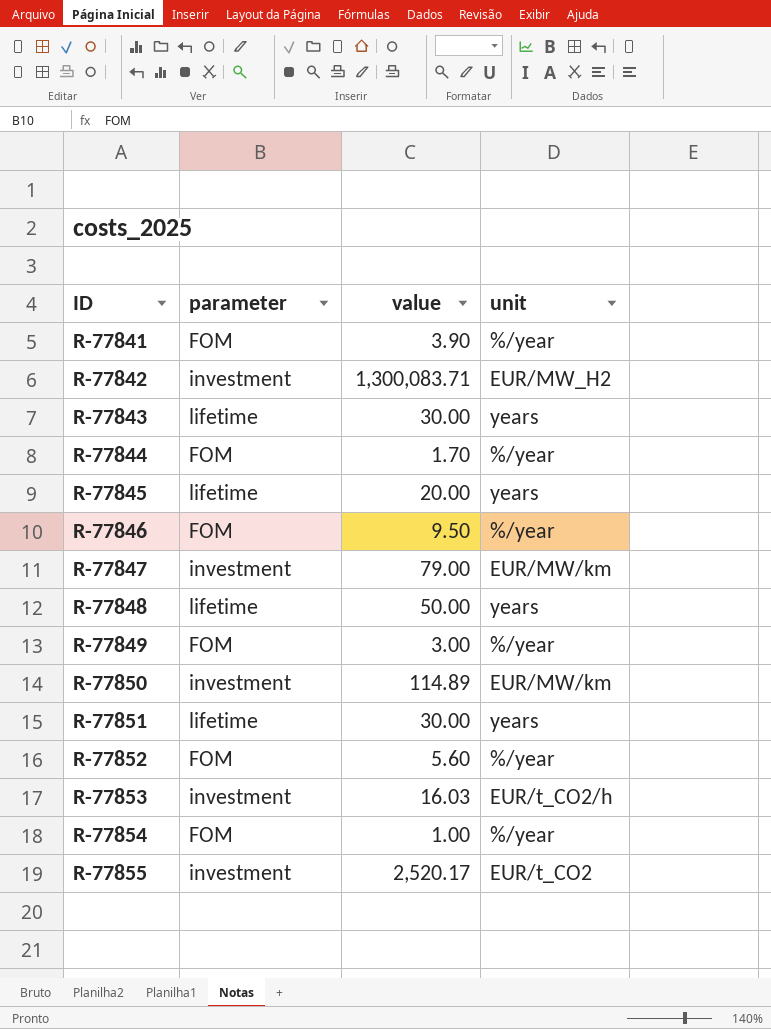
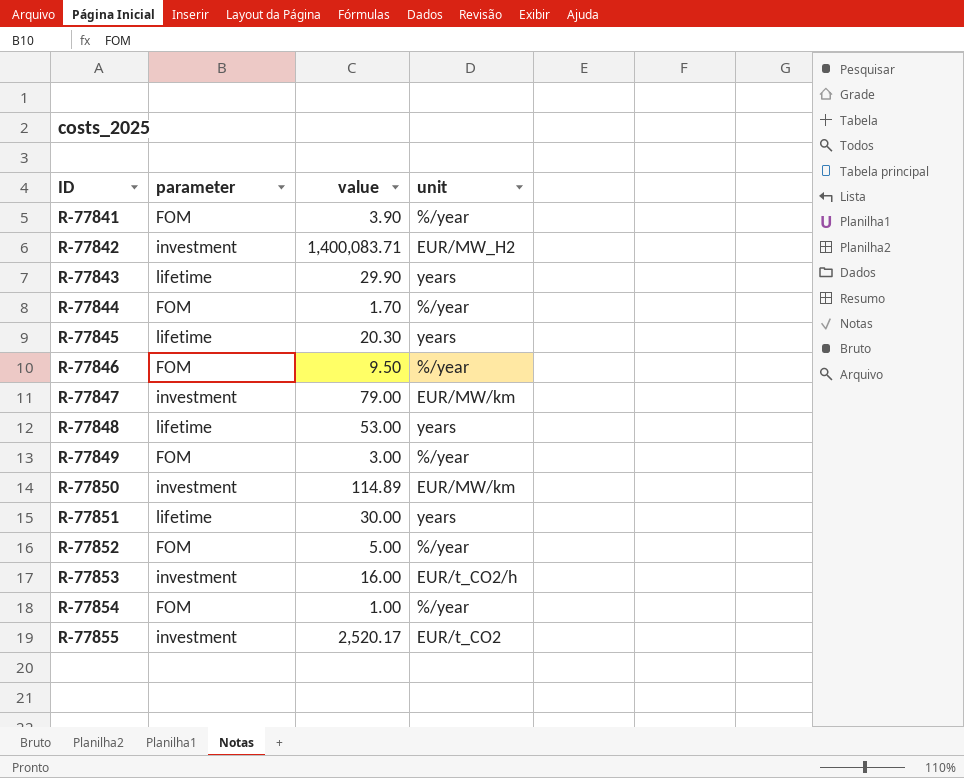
R-77842 | value: 1,300,083.71 -> 1,400,083.71
R-77843 | value: 30.00 -> 29.90
R-77845 | value: 20.00 -> 20.30
R-77848 | value: 50.00 -> 53.00
R-77852 | value: 5.60 -> 5.00
R-77853 | value: 16.03 -> 16.00

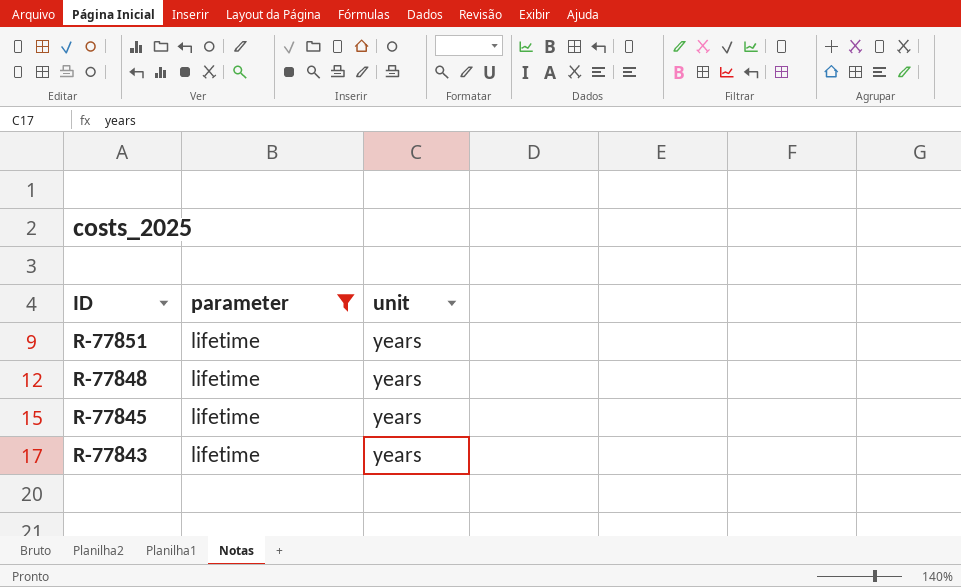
filter: none -> parameter = lifetime
row order: ID ascending -> ID descending
column value | position: 3 -> none

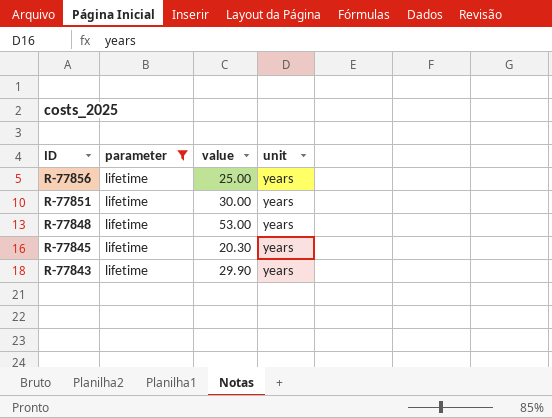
column value | position: none -> 3
row R-77856: none -> lifetime | 25.00 | years

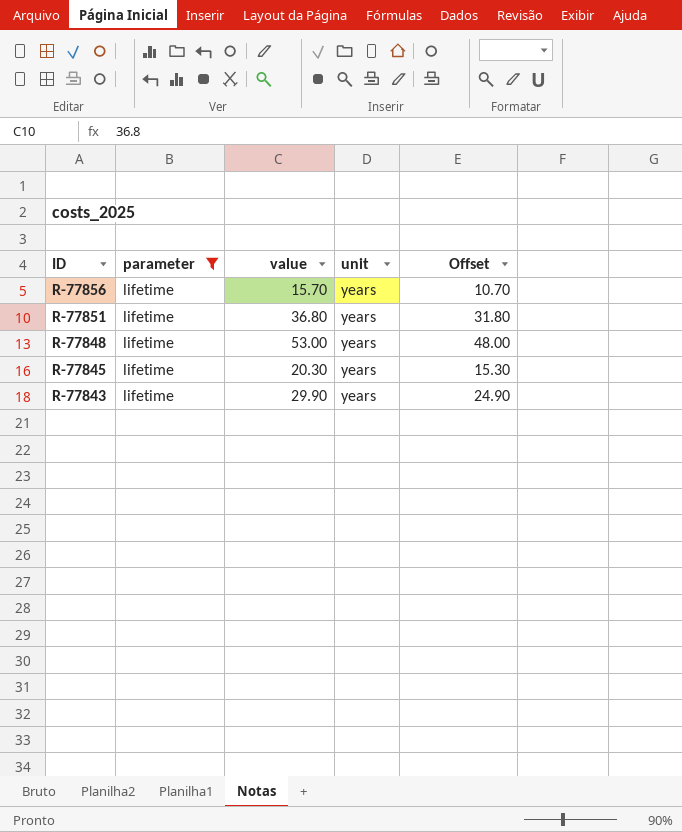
column Offset | formula: none -> [value] - 5
R-77856 | value: 25.00 -> 15.70
R-77851 | value: 30.00 -> 36.80

